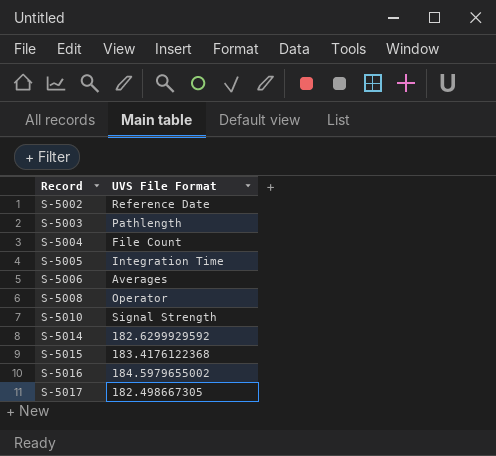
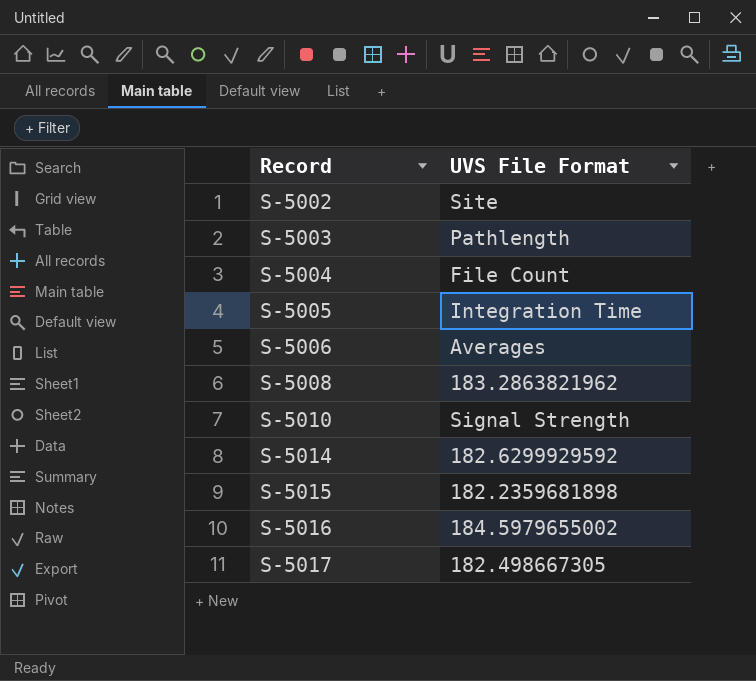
S-5002 | UVS File Format: Reference Date -> Site
S-5008 | UVS File Format: Operator -> 183.2863821962
S-5015 | UVS File Format: 183.4176122368 -> 182.2359681898

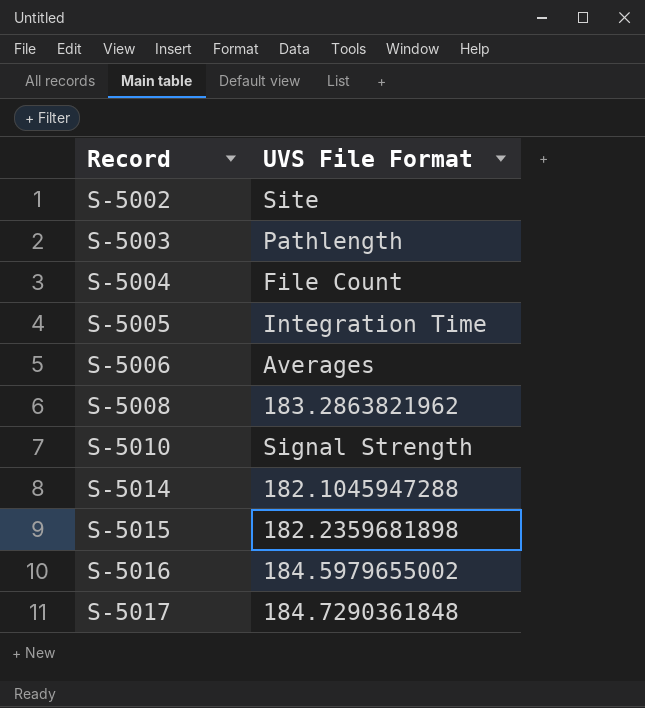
S-5014 | UVS File Format: 182.6299929592 -> 182.1045947288
S-5017 | UVS File Format: 182.498667305 -> 184.7290361848

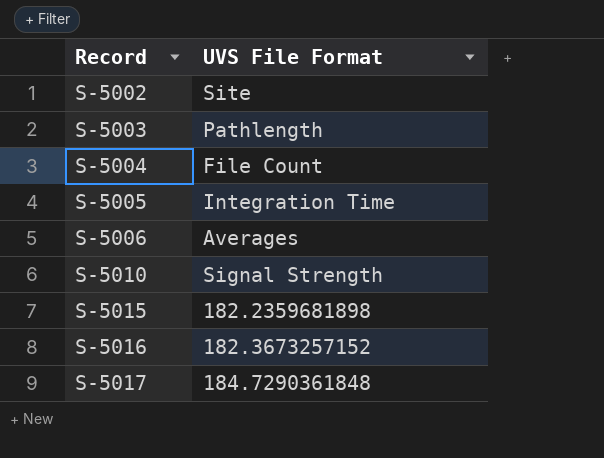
row S-5008: 183.2863821962 -> none
row S-5014: 182.1045947288 -> none
S-5016 | UVS File Format: 184.5979655002 -> 182.3673257152

